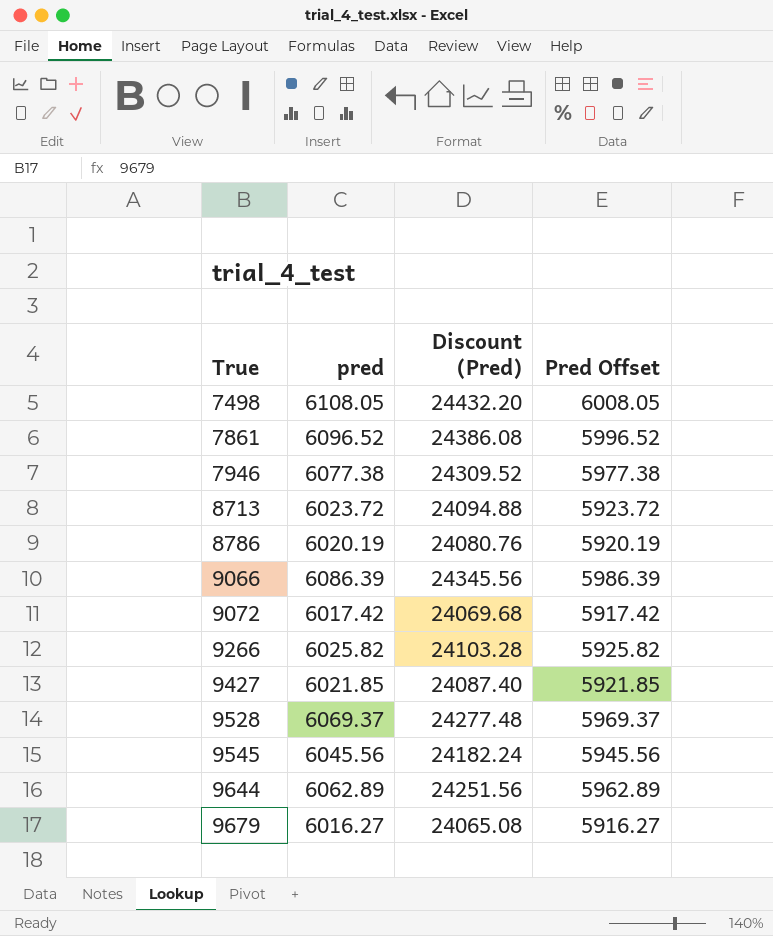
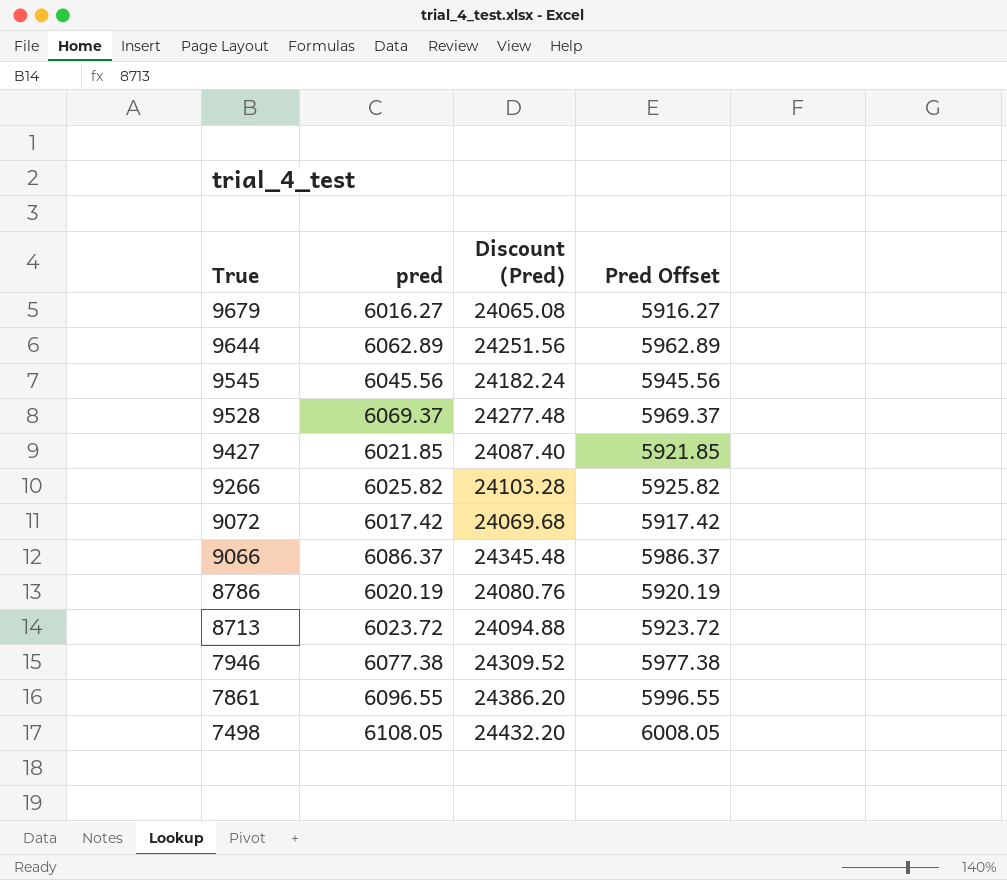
row order: True ascending -> True descending
9066 | pred: 6086.39 -> 6086.37
9066 | Discount (Pred): 24345.56 -> 24345.48
9066 | Pred Offset: 5986.39 -> 5986.37
7861 | pred: 6096.52 -> 6096.55
7861 | Discount (Pred): 24386.08 -> 24386.20
7861 | Pred Offset: 5996.52 -> 5996.55

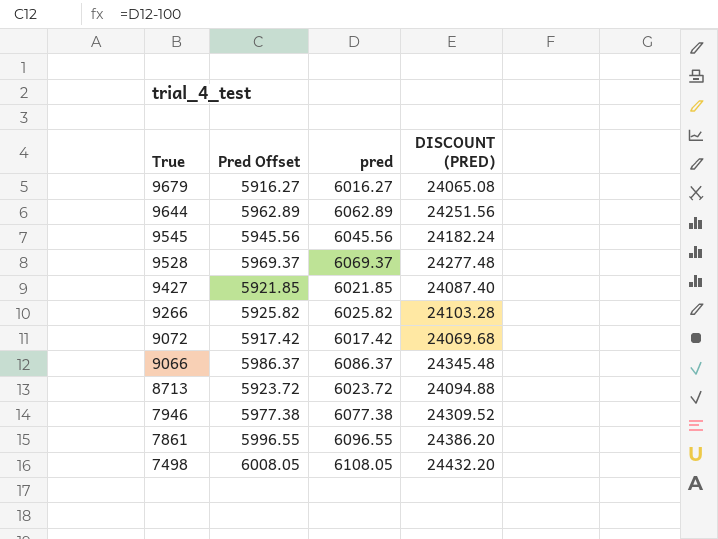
column Pred Offset | position: 4 -> 2
column name: Discount (Pred) -> DISCOUNT (PRED)
row 8786: 6020.19 | 24080.76 | 5920.19 -> none

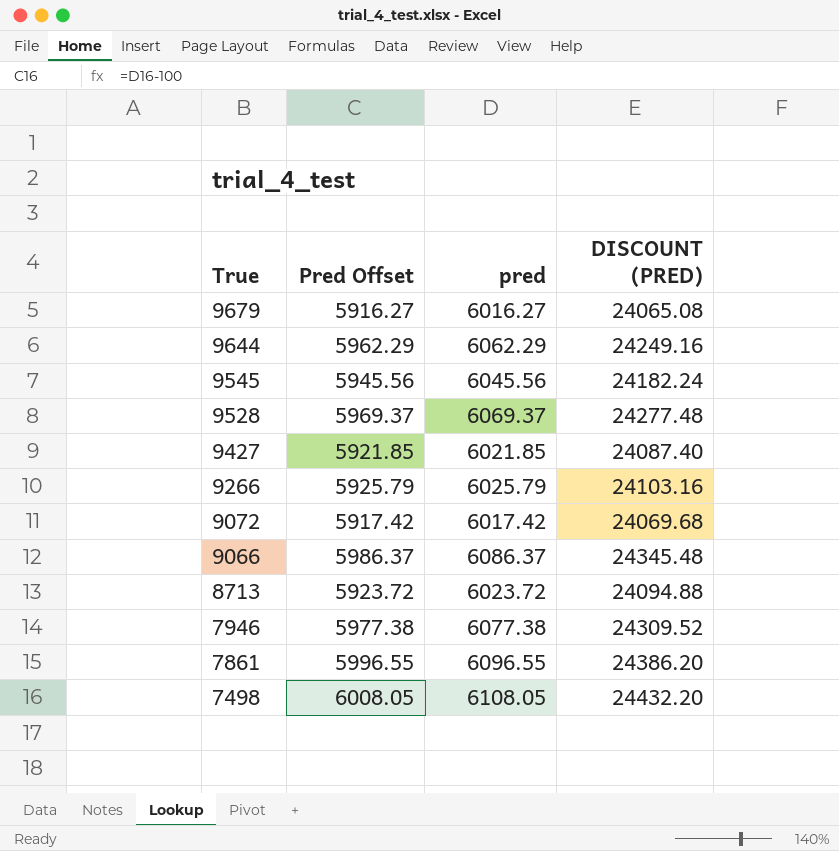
9644 | Pred Offset: 5962.89 -> 5962.29
9644 | pred: 6062.89 -> 6062.29
9644 | DISCOUNT (PRED): 24251.56 -> 24249.16
9266 | Pred Offset: 5925.82 -> 5925.79
9266 | pred: 6025.82 -> 6025.79
9266 | DISCOUNT (PRED): 24103.28 -> 24103.16

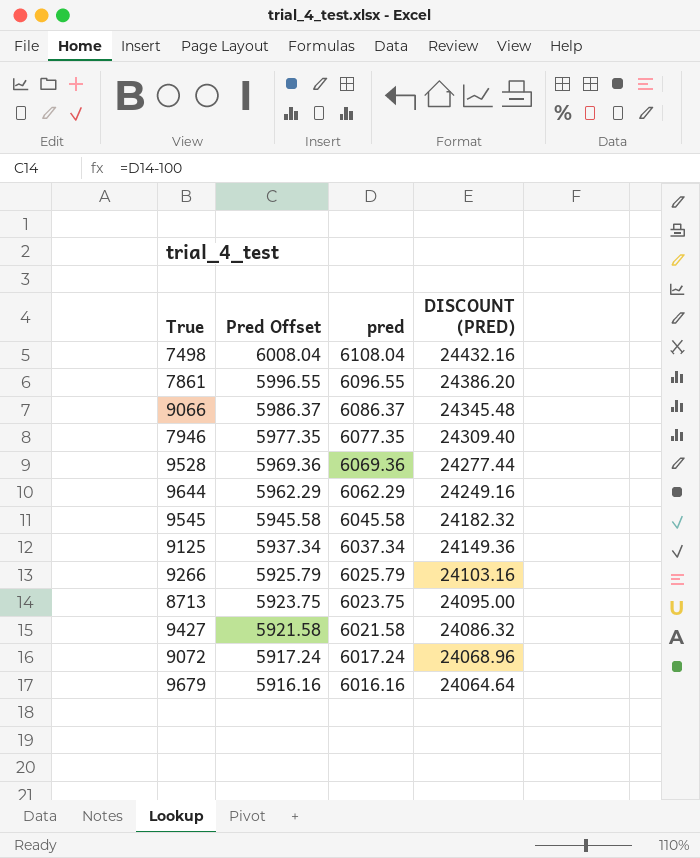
row order: True descending -> Pred Offset descending
7498 | Pred Offset: 6008.05 -> 6008.04
7498 | pred: 6108.05 -> 6108.04
7498 | DISCOUNT (PRED): 24432.20 -> 24432.16
7946 | Pred Offset: 5977.38 -> 5977.35
7946 | pred: 6077.38 -> 6077.35
7946 | DISCOUNT (PRED): 24309.52 -> 24309.40
9528 | Pred Offset: 5969.37 -> 5969.36
9528 | pred: 6069.37 -> 6069.36
9528 | DISCOUNT (PRED): 24277.48 -> 24277.44
9545 | Pred Offset: 5945.56 -> 5945.58
9545 | pred: 6045.56 -> 6045.58
9545 | DISCOUNT (PRED): 24182.24 -> 24182.32
row 9125: none -> 5937.34 | 6037.34 | 24149.36
8713 | Pred Offset: 5923.72 -> 5923.75
8713 | pred: 6023.72 -> 6023.75
8713 | DISCOUNT (PRED): 24094.88 -> 24095.00
9427 | Pred Offset: 5921.85 -> 5921.58
9427 | pred: 6021.85 -> 6021.58
9427 | DISCOUNT (PRED): 24087.40 -> 24086.32
9072 | Pred Offset: 5917.42 -> 5917.24
9072 | pred: 6017.42 -> 6017.24
9072 | DISCOUNT (PRED): 24069.68 -> 24068.96
9679 | Pred Offset: 5916.27 -> 5916.16
9679 | pred: 6016.27 -> 6016.16
9679 | DISCOUNT (PRED): 24065.08 -> 24064.64

